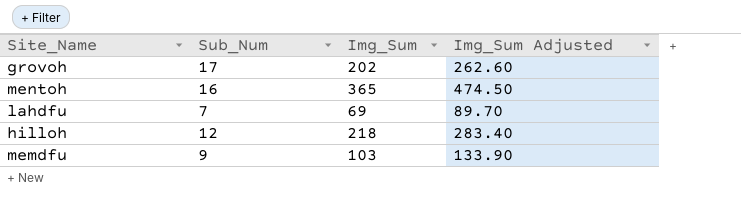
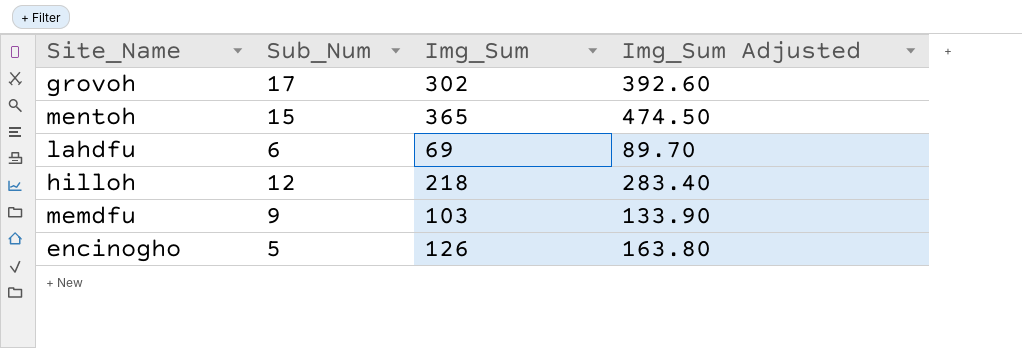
grovoh | Img_Sum: 202 -> 302
grovoh | Img_Sum Adjusted: 262.60 -> 392.60
mentoh | Sub_Num: 16 -> 15
lahdfu | Sub_Num: 7 -> 6
row encinogho: none -> 5 | 126 | 163.80

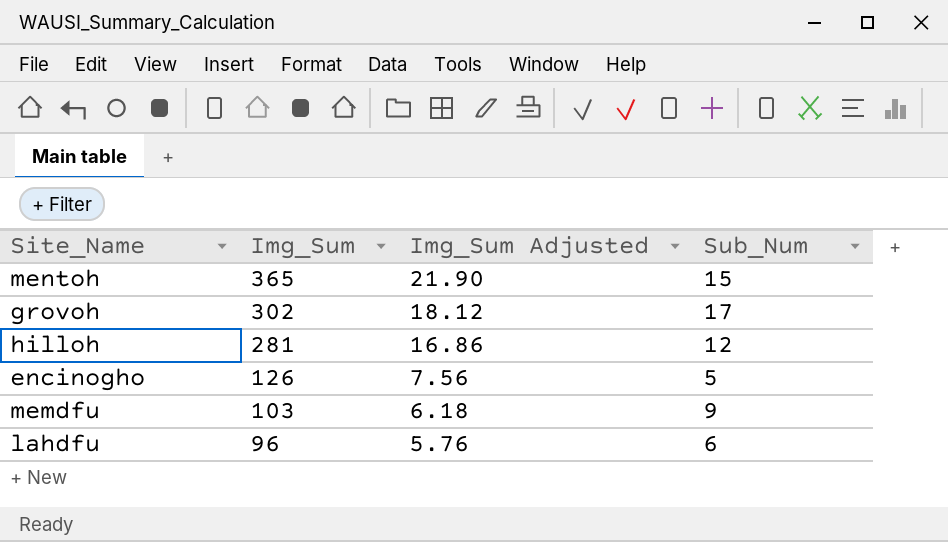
row order: none -> Img_Sum descending
column Img_Sum Adjusted | formula: [Img_Sum] * 1.3 -> [Img_Sum] * 0.06
column Sub_Num | position: 2 -> 4
hilloh | Img_Sum: 218 -> 281
lahdfu | Img_Sum: 69 -> 96

